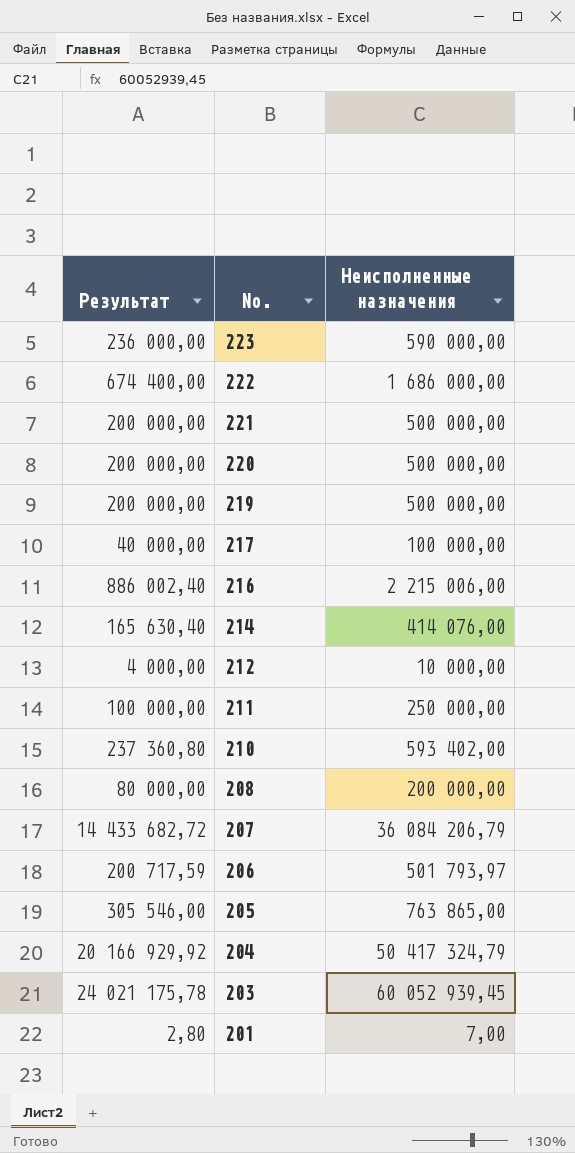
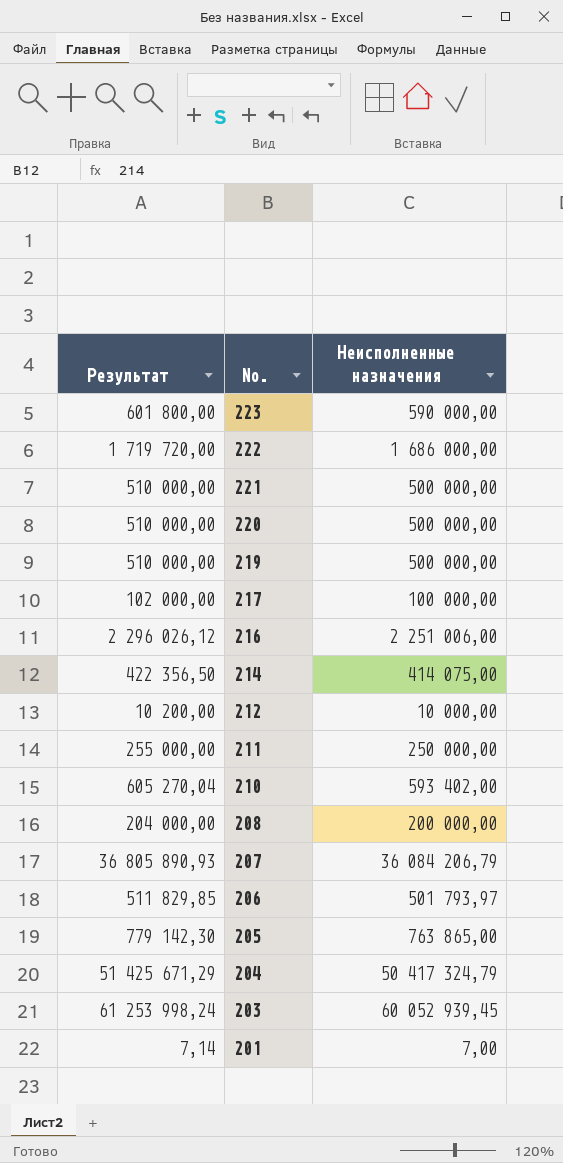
column Результат | formula: [Неисполненные назначения] * 0,4 -> [Неисполненные назначения] * 1,02
216 | Неисполненные назначения: 2 215 006,00 -> 2 251 006,00
214 | Неисполненные назначения: 414 076,00 -> 414 075,00

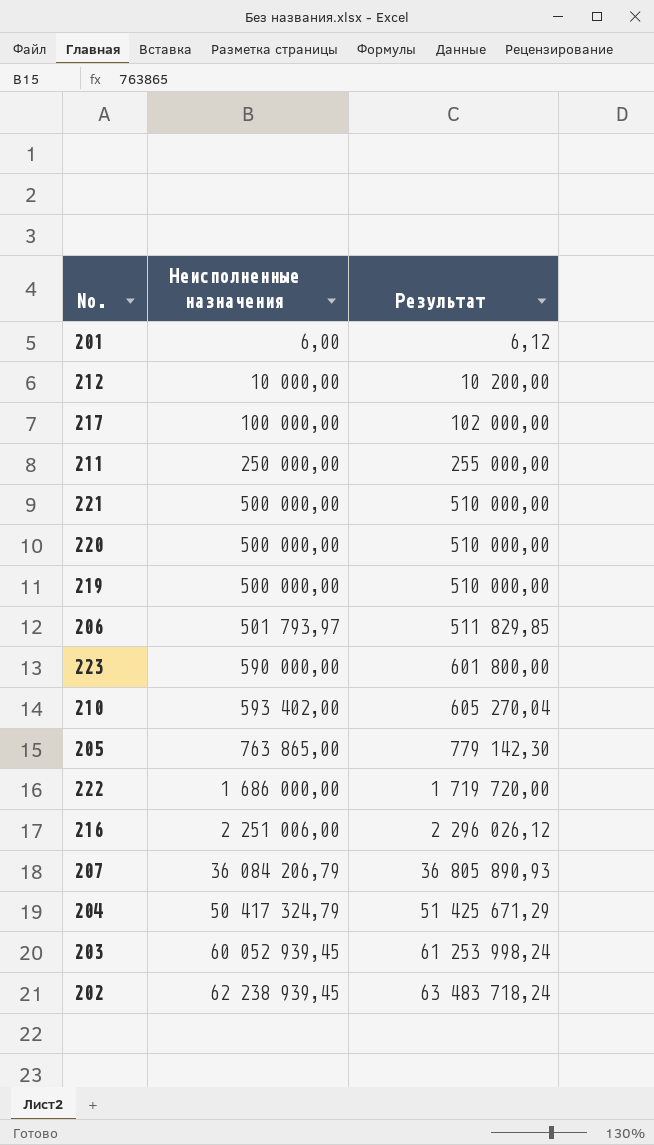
row order: No. descending -> Неисполненные назначения ascending
column Результат | position: 1 -> 3
row 214: 422 356,50 | 414 075,00 -> none
row 208: 204 000,00 | 200 000,00 -> none
201 | Неисполненные назначения: 7,00 -> 6,00
201 | Результат: 7,14 -> 6,12
row 202: none -> 62 238 939,45 | 63 483 718,24

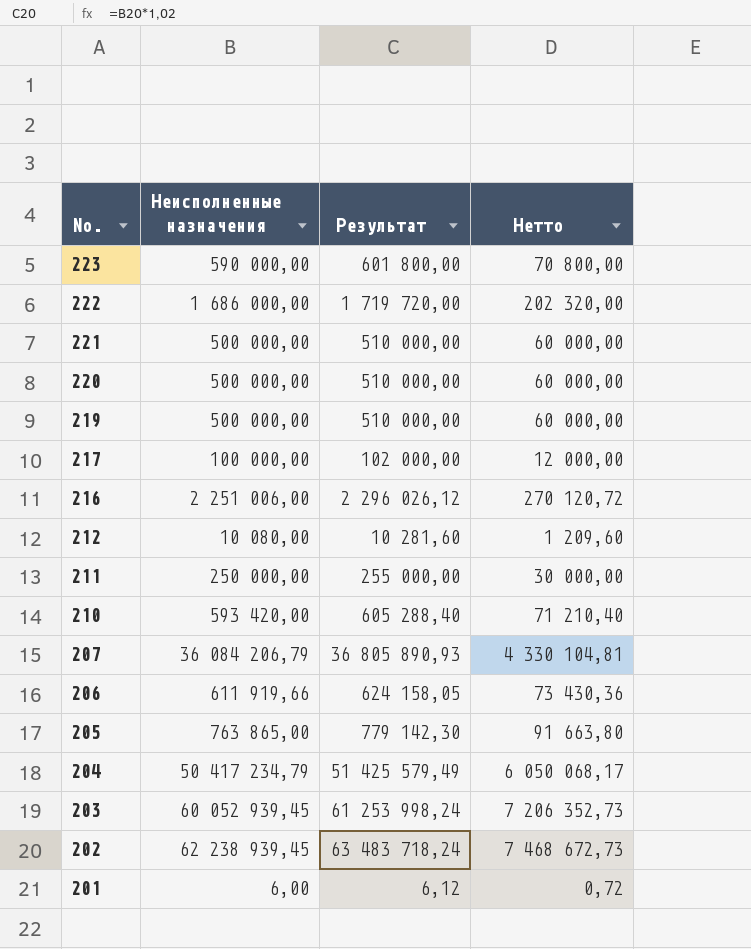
row order: Неисполненные назначения ascending -> No. descending
column Нетто | formula: none -> [Неисполненные назначения] * 0,12
212 | Неисполненные назначения: 10 000,00 -> 10 080,00
212 | Результат: 10 200,00 -> 10 281,60
210 | Неисполненные назначения: 593 402,00 -> 593 420,00
210 | Результат: 605 270,04 -> 605 288,40
206 | Неисполненные назначения: 501 793,97 -> 611 919,66
206 | Результат: 511 829,85 -> 624 158,05
204 | Неисполненные назначения: 50 417 324,79 -> 50 417 234,79
204 | Результат: 51 425 671,29 -> 51 425 579,49

